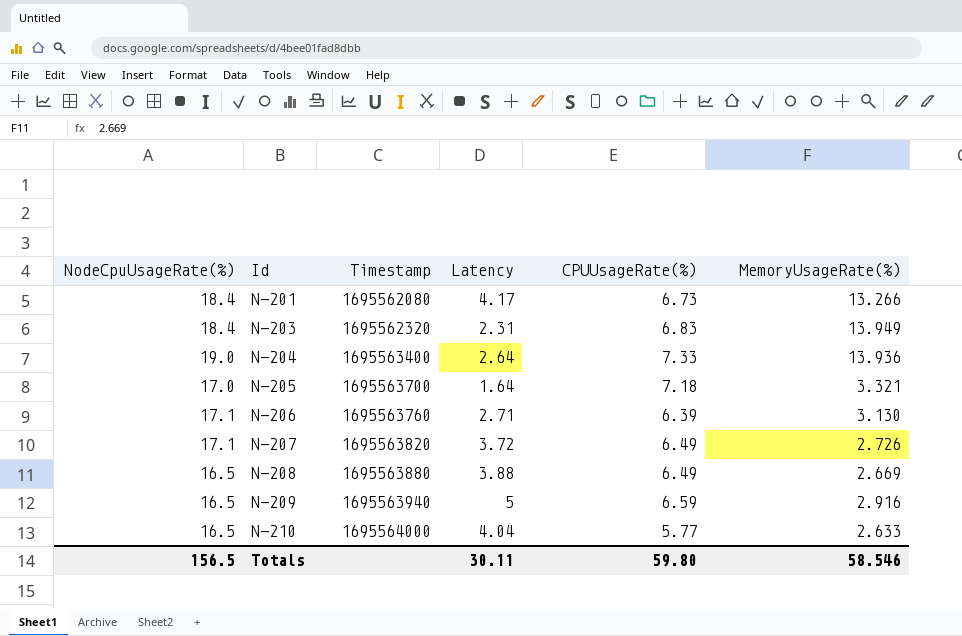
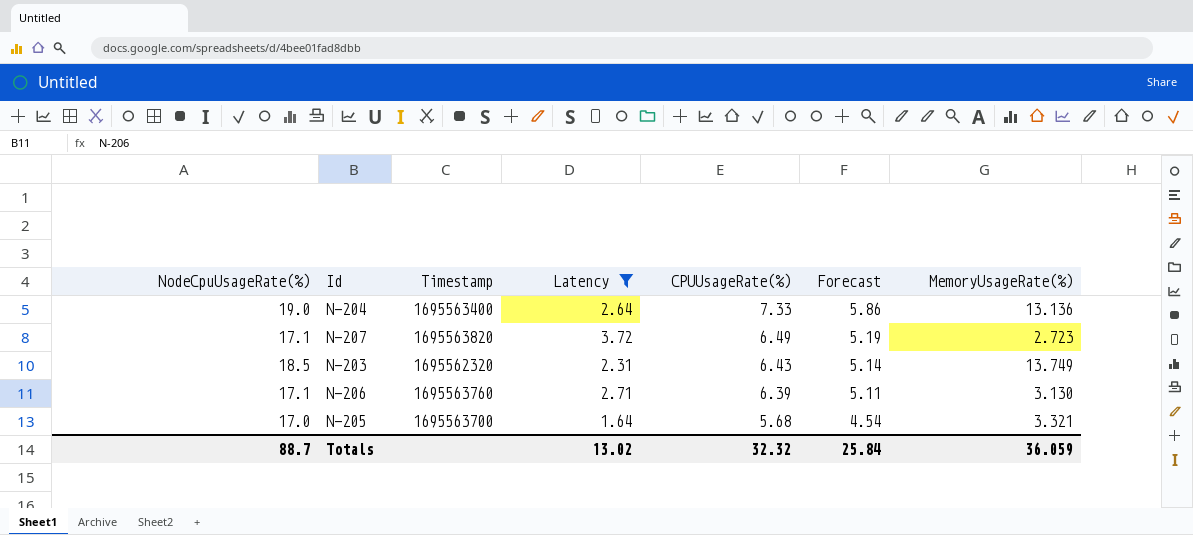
filter: none -> Latency <= 3.72
row order: Id ascending -> CPUUsageRate(%) descending
column Forecast | formula: none -> [CPUUsageRate(%)] * 0.8
N-204 | MemoryUsageRate(%): 13.936 -> 13.136
N-207 | MemoryUsageRate(%): 2.726 -> 2.723
N-203 | NodeCpuUsageRate(%): 18.4 -> 18.5
N-203 | CPUUsageRate(%): 6.83 -> 6.43
N-203 | MemoryUsageRate(%): 13.949 -> 13.749
N-205 | CPUUsageRate(%): 7.18 -> 5.68
Totals | NodeCpuUsageRate(%): 156.5 -> 88.7
Totals | Latency: 30.11 -> 13.02
Totals | CPUUsageRate(%): 59.80 -> 32.32
Totals | MemoryUsageRate(%): 58.546 -> 36.059

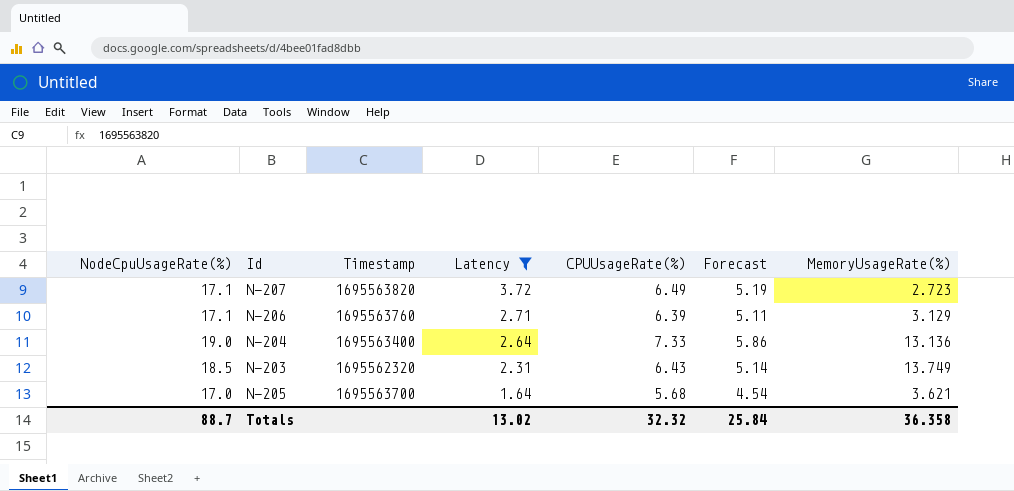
row order: CPUUsageRate(%) descending -> Latency descending
N-206 | MemoryUsageRate(%): 3.130 -> 3.129
N-205 | MemoryUsageRate(%): 3.321 -> 3.621
Totals | MemoryUsageRate(%): 36.059 -> 36.358

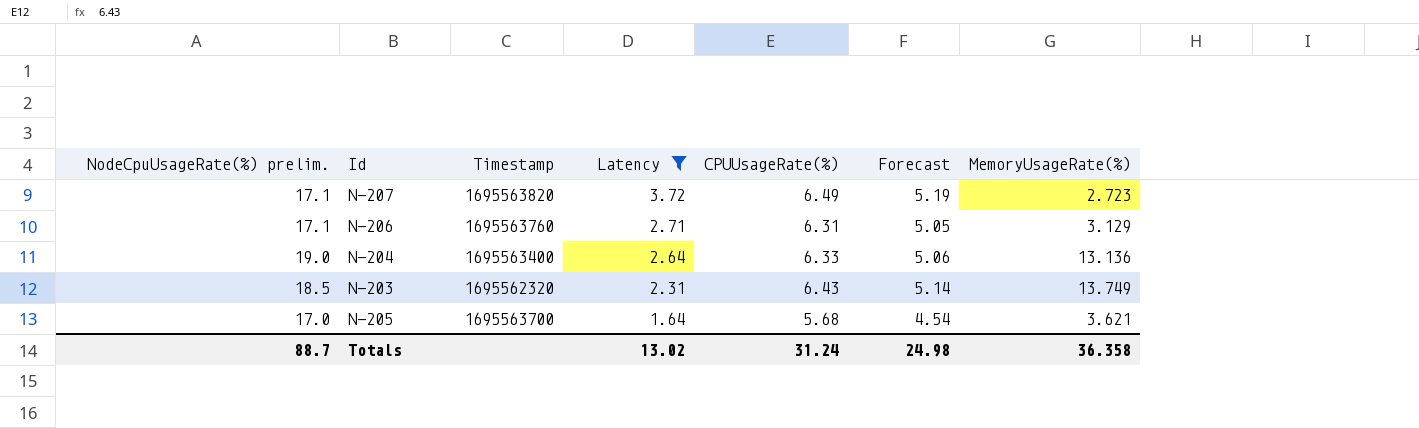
column name: NodeCpuUsageRate(%) -> NodeCpuUsageRate(%) prelim.
N-206 | CPUUsageRate(%): 6.39 -> 6.31
N-206 | Forecast: 5.11 -> 5.05
N-204 | CPUUsageRate(%): 7.33 -> 6.33
N-204 | Forecast: 5.86 -> 5.06
Totals | CPUUsageRate(%): 32.32 -> 31.24
Totals | Forecast: 25.84 -> 24.98

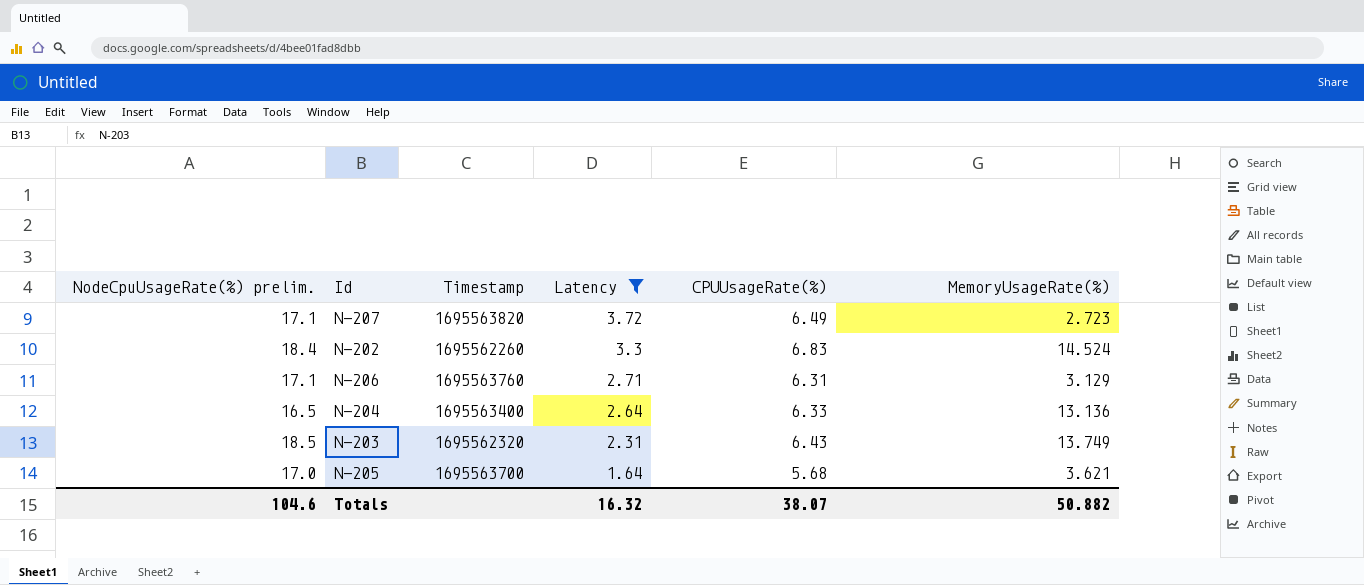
column Forecast | formula: [CPUUsageRate(%)] * 0.8 -> none
row N-202: none -> 18.4 | 1695562260 | 3.3 | 6.83 | 14.524
N-204 | NodeCpuUsageRate(%) prelim.: 19.0 -> 16.5
Totals | NodeCpuUsageRate(%) prelim.: 88.7 -> 104.6
Totals | Latency: 13.02 -> 16.32
Totals | CPUUsageRate(%): 31.24 -> 38.07
Totals | MemoryUsageRate(%): 36.358 -> 50.882

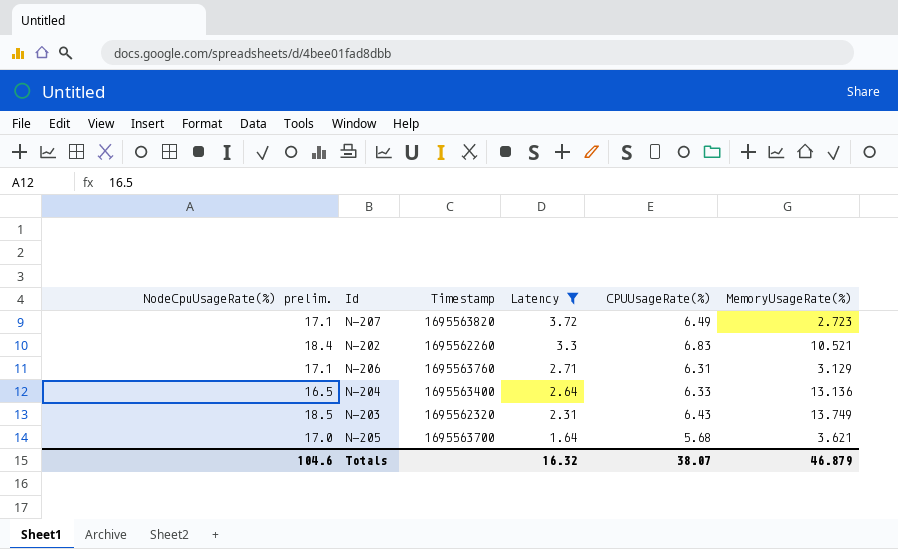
N-202 | MemoryUsageRate(%): 14.524 -> 10.521
Totals | MemoryUsageRate(%): 50.882 -> 46.879

